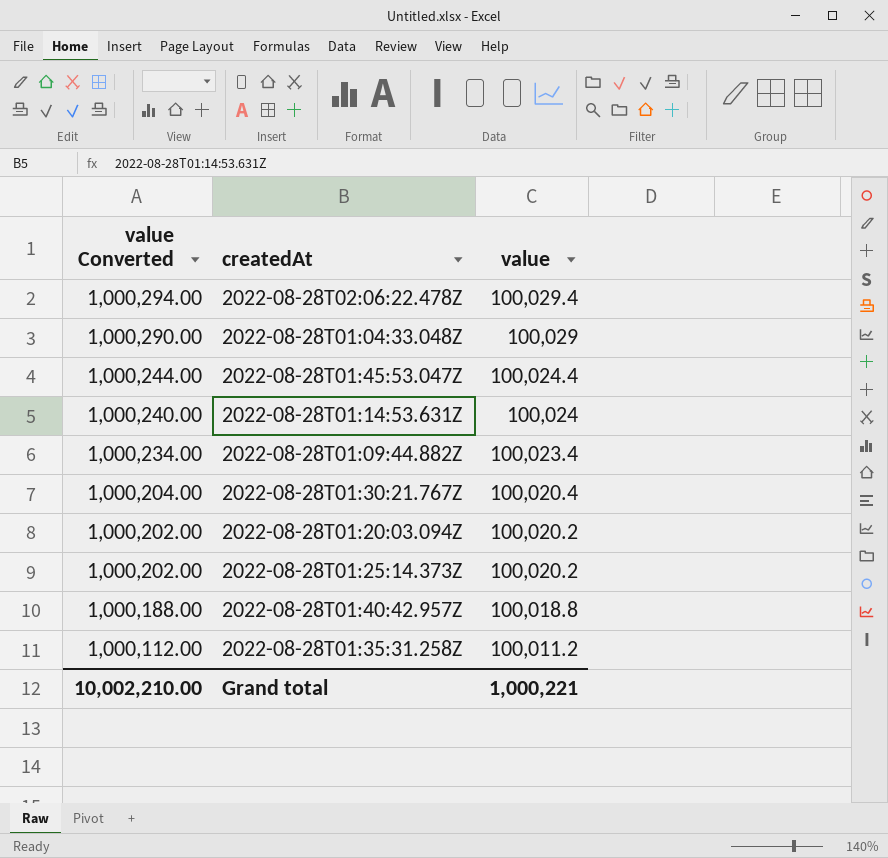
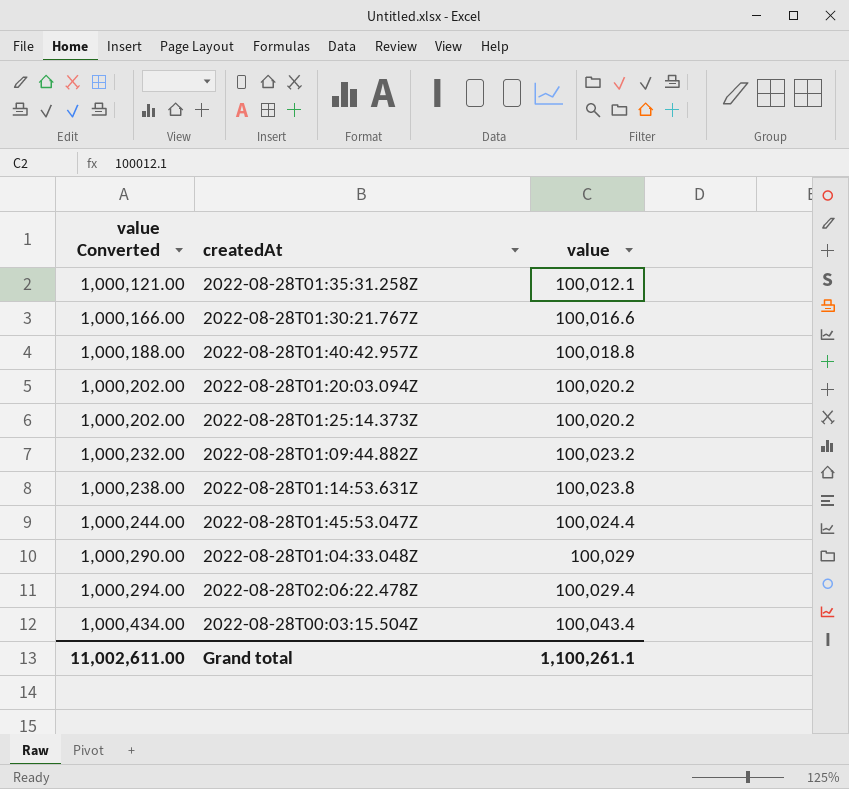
row order: value Converted descending -> value Converted ascending
2022-08-28T01:35:31.258Z | value Converted: 1,000,112.00 -> 1,000,121.00
2022-08-28T01:35:31.258Z | value: 100,011.2 -> 100,012.1
2022-08-28T01:30:21.767Z | value Converted: 1,000,204.00 -> 1,000,166.00
2022-08-28T01:30:21.767Z | value: 100,020.4 -> 100,016.6
2022-08-28T01:09:44.882Z | value Converted: 1,000,234.00 -> 1,000,232.00
2022-08-28T01:09:44.882Z | value: 100,023.4 -> 100,023.2
2022-08-28T01:14:53.631Z | value Converted: 1,000,240.00 -> 1,000,238.00
2022-08-28T01:14:53.631Z | value: 100,024 -> 100,023.8
row 2022-08-28T00:03:15.504Z: none -> 1,000,434.00 | 100,043.4
Grand total | value Converted: 10,002,210.00 -> 11,002,611.00
Grand total | value: 1,000,221 -> 1,100,261.1

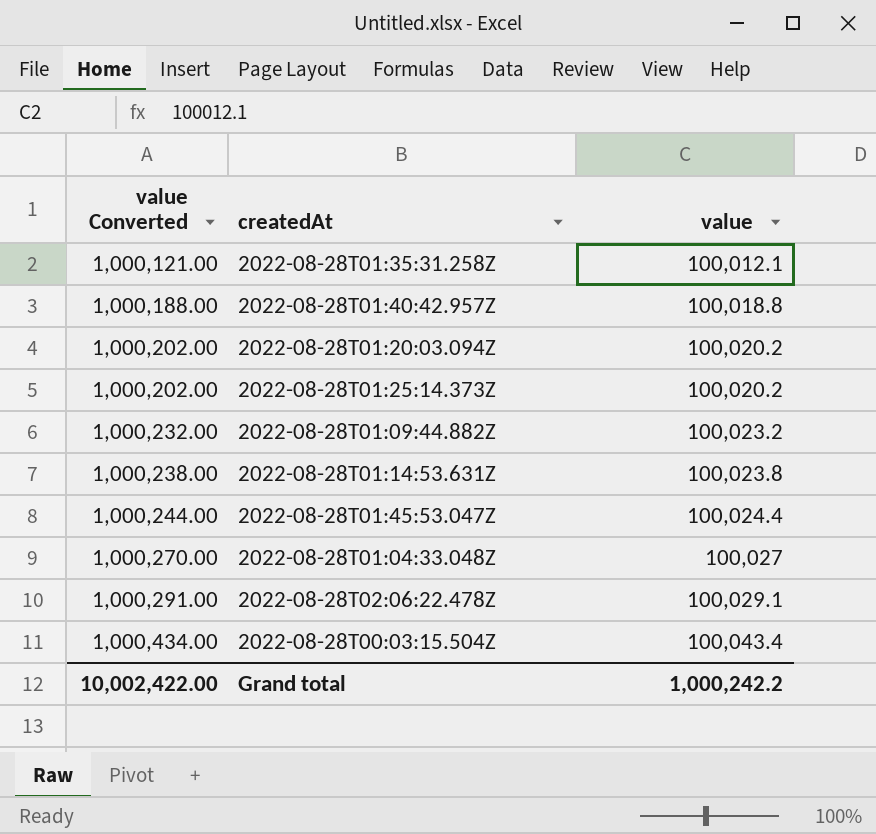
row 2022-08-28T01:30:21.767Z: 1,000,166.00 | 100,016.6 -> none
2022-08-28T01:04:33.048Z | value Converted: 1,000,290.00 -> 1,000,270.00
2022-08-28T01:04:33.048Z | value: 100,029 -> 100,027
2022-08-28T02:06:22.478Z | value Converted: 1,000,294.00 -> 1,000,291.00
2022-08-28T02:06:22.478Z | value: 100,029.4 -> 100,029.1
Grand total | value Converted: 11,002,611.00 -> 10,002,422.00
Grand total | value: 1,100,261.1 -> 1,000,242.2

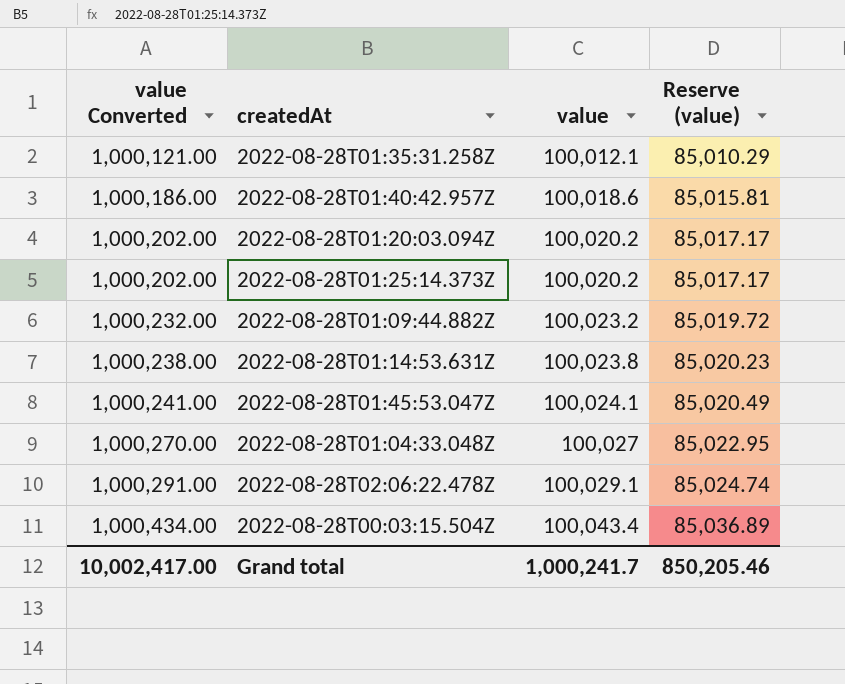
column Reserve (value) | formula: none -> [value] * 0.85
2022-08-28T01:40:42.957Z | value Converted: 1,000,188.00 -> 1,000,186.00
2022-08-28T01:40:42.957Z | value: 100,018.8 -> 100,018.6
2022-08-28T01:45:53.047Z | value Converted: 1,000,244.00 -> 1,000,241.00
2022-08-28T01:45:53.047Z | value: 100,024.4 -> 100,024.1
Grand total | value Converted: 10,002,422.00 -> 10,002,417.00
Grand total | value: 1,000,242.2 -> 1,000,241.7

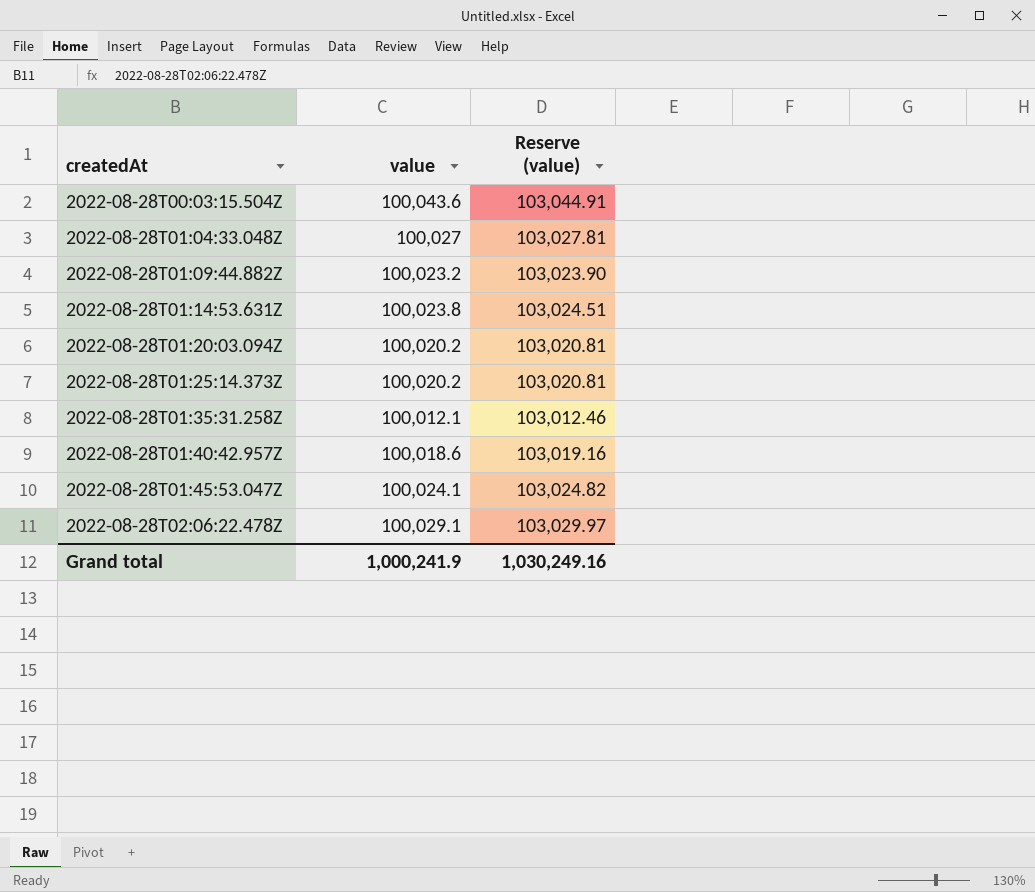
row order: value Converted ascending -> createdAt ascending
column value Converted | formula: [value] * 10 -> none
column Reserve (value) | formula: [value] * 0.85 -> [value] * 1.03
2022-08-28T00:03:15.504Z | value: 100,043.4 -> 100,043.6
Grand total | value: 1,000,241.7 -> 1,000,241.9
Grand total | Reserve (value): 850,205.46 -> 1,030,249.16

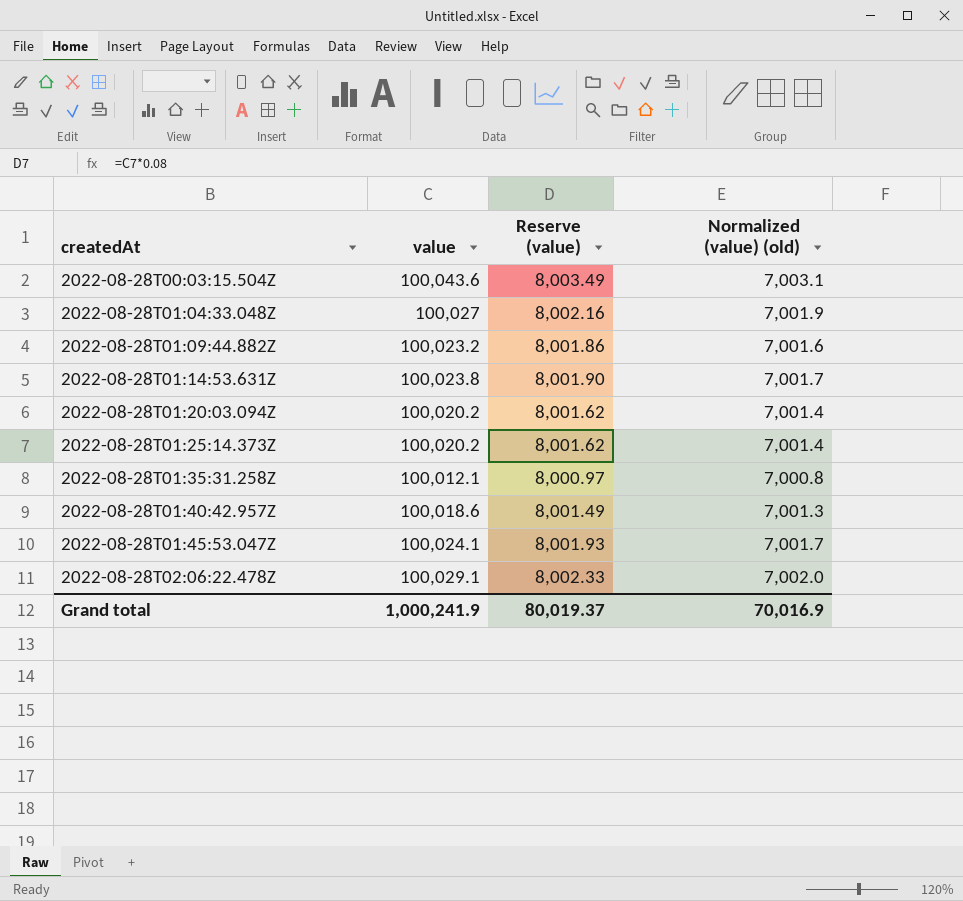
column Reserve (value) | formula: [value] * 1.03 -> [value] * 0.08
column Normalized (value) (old) | formula: none -> [value] * 0.07
Grand total | Reserve (value): 1,030,249.16 -> 80,019.37

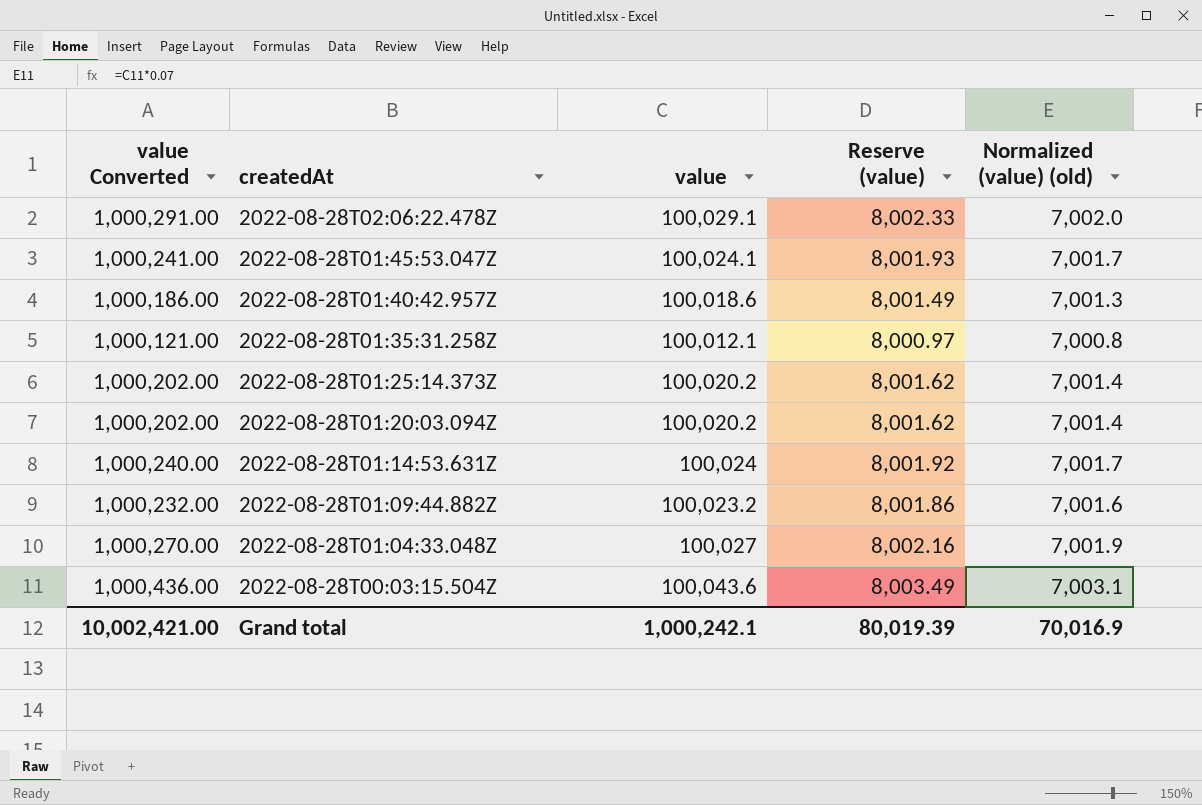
row order: createdAt ascending -> createdAt descending
column value Converted | formula: none -> [value] * 10
2022-08-28T01:14:53.631Z | value: 100,023.8 -> 100,024
2022-08-28T01:14:53.631Z | Reserve (value): 8,001.90 -> 8,001.92
Grand total | value: 1,000,241.9 -> 1,000,242.1
Grand total | Reserve (value): 80,019.37 -> 80,019.39

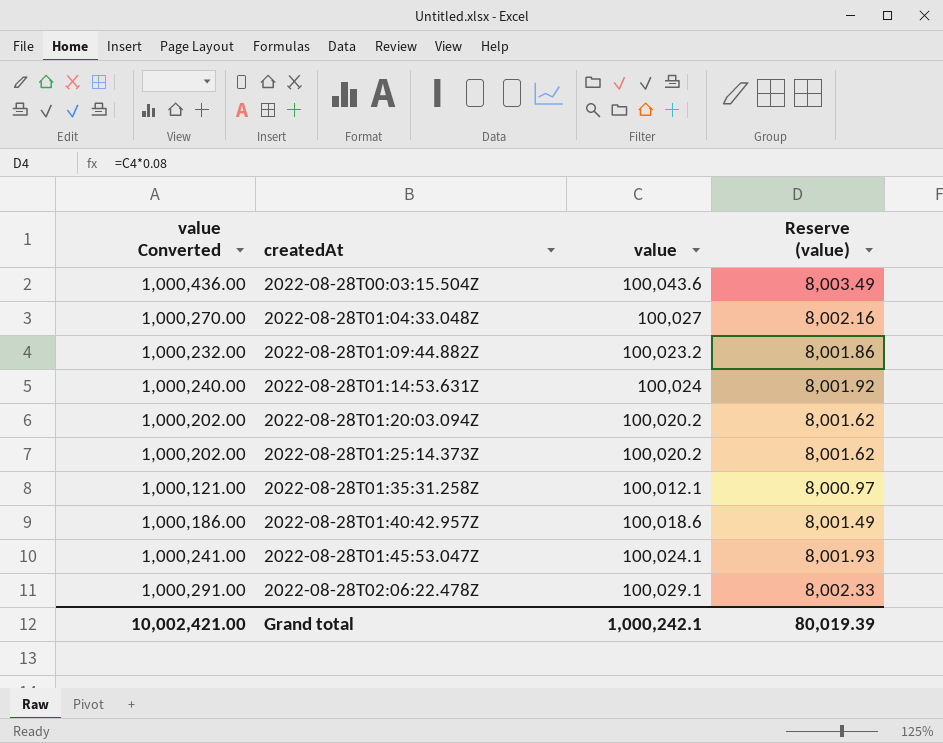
row order: createdAt descending -> createdAt ascending
column Normalized (value) (old) | formula: [value] * 0.07 -> none

